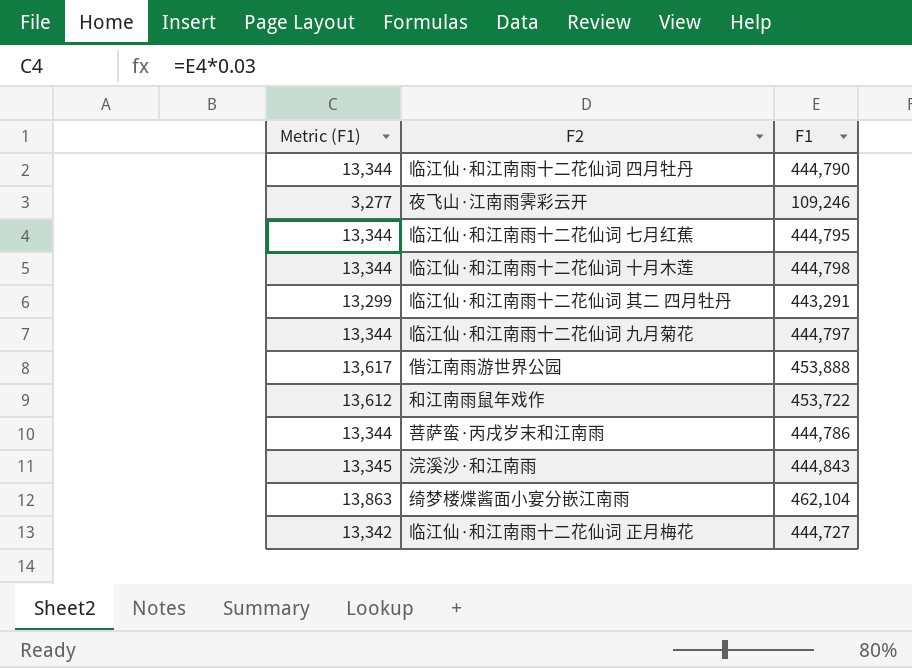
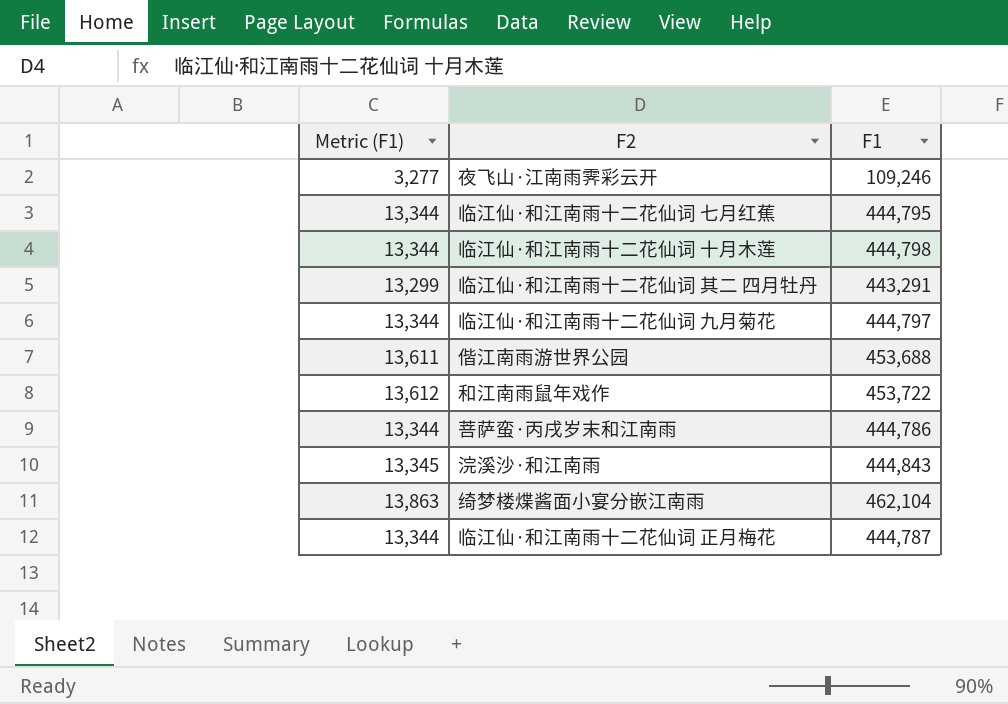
row 临江仙·和江南雨十二花仙词 四月牡丹: 13,344 | 444,790 -> none
偕江南雨游世界公园 | Metric (F1): 13,617 -> 13,611
偕江南雨游世界公园 | F1: 453,888 -> 453,688
临江仙·和江南雨十二花仙词 正月梅花 | Metric (F1): 13,342 -> 13,344
临江仙·和江南雨十二花仙词 正月梅花 | F1: 444,727 -> 444,787

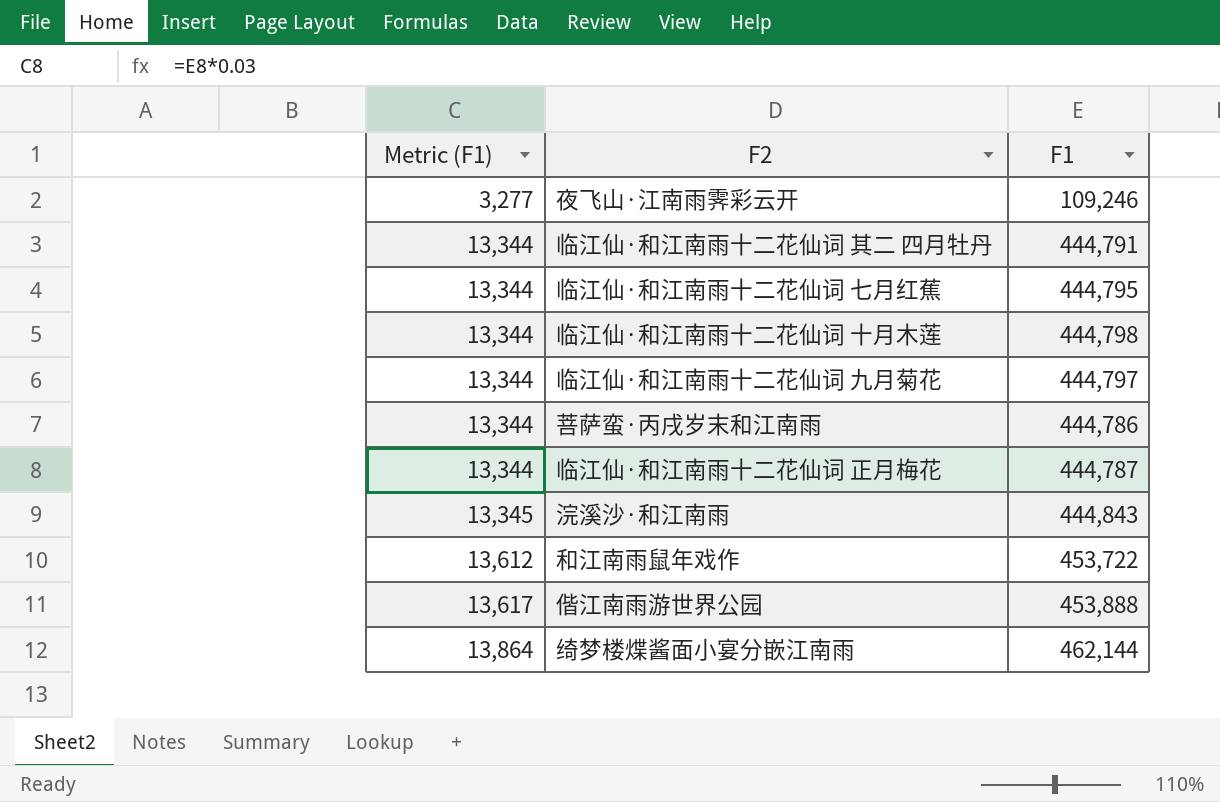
row order: none -> Metric (F1) ascending
临江仙·和江南雨十二花仙词 其二 四月牡丹 | Metric (F1): 13,299 -> 13,344
临江仙·和江南雨十二花仙词 其二 四月牡丹 | F1: 443,291 -> 444,791
偕江南雨游世界公园 | Metric (F1): 13,611 -> 13,617
偕江南雨游世界公园 | F1: 453,688 -> 453,888
绮梦楼煠酱面小宴分嵌江南雨 | Metric (F1): 13,863 -> 13,864
绮梦楼煠酱面小宴分嵌江南雨 | F1: 462,104 -> 462,144

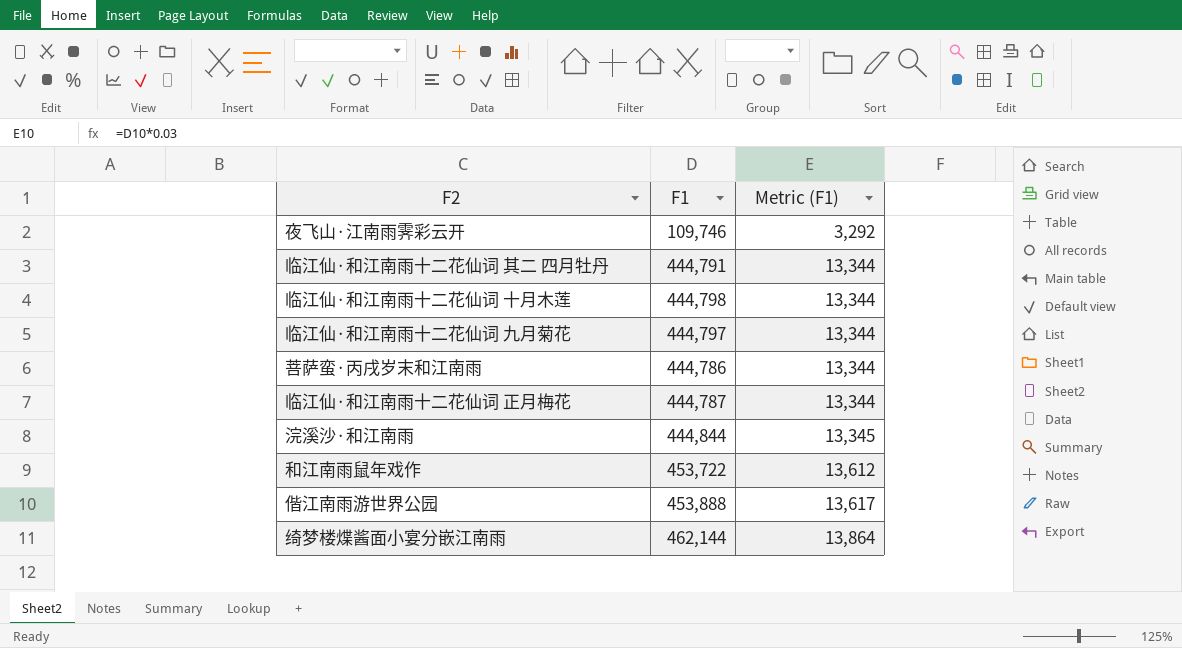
column Metric (F1) | position: 1 -> 3
row 临江仙·和江南雨十二花仙词 七月红蕉: 13,344 | 444,795 -> none
夜飞山·江南雨霁彩云开 | F1: 109,246 -> 109,746
夜飞山·江南雨霁彩云开 | Metric (F1): 3,277 -> 3,292
浣溪沙·和江南雨 | F1: 444,843 -> 444,844

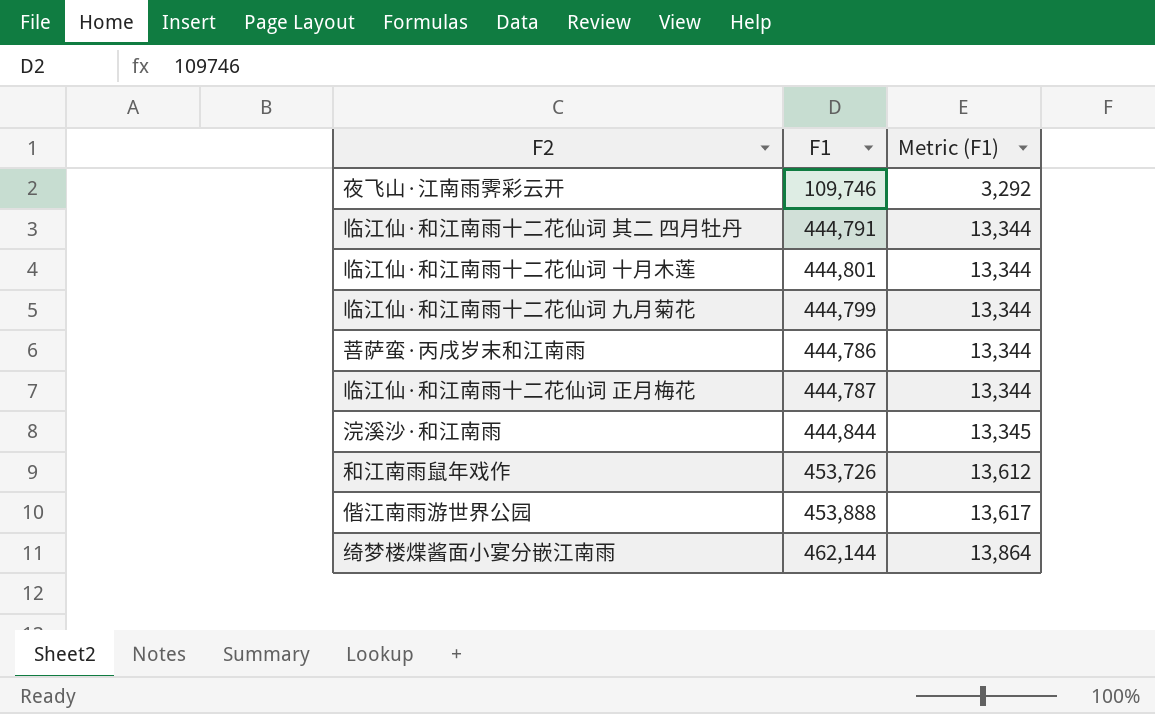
临江仙·和江南雨十二花仙词 十月木莲 | F1: 444,798 -> 444,801
临江仙·和江南雨十二花仙词 九月菊花 | F1: 444,797 -> 444,799
和江南雨鼠年戏作 | F1: 453,722 -> 453,726

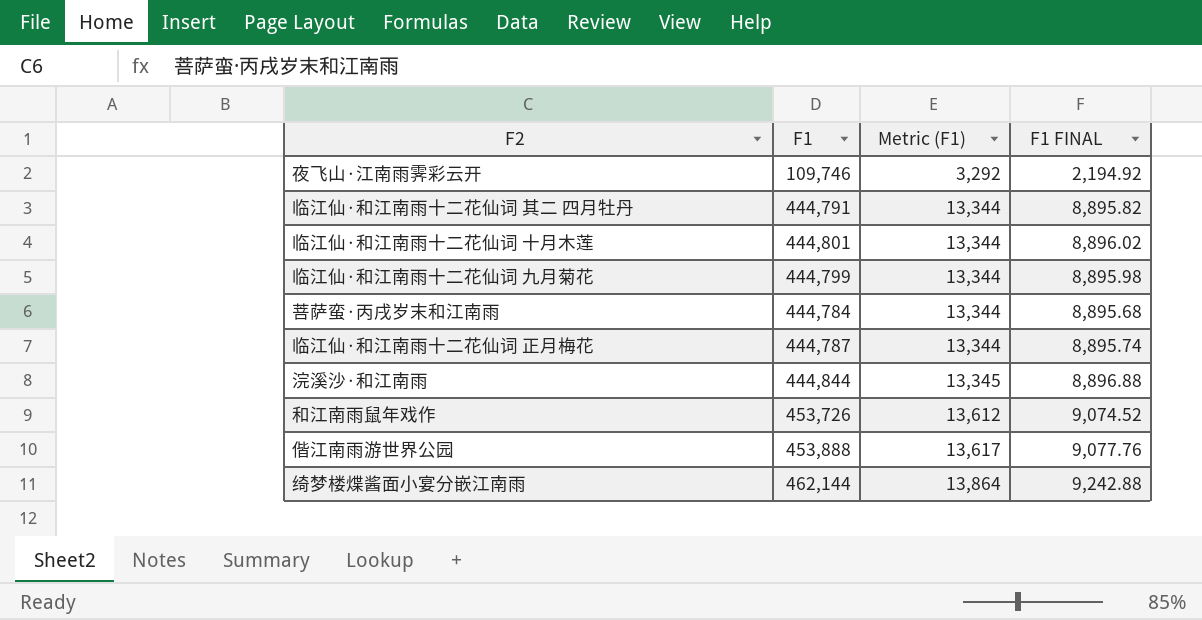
column F1 FINAL | formula: none -> [F1] * 0.02
菩萨蛮·丙戌岁末和江南雨 | F1: 444,786 -> 444,784

